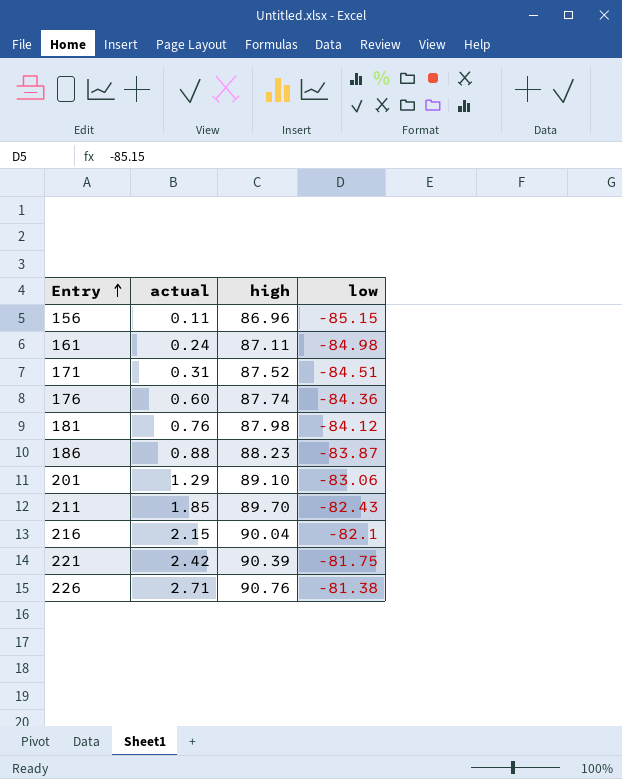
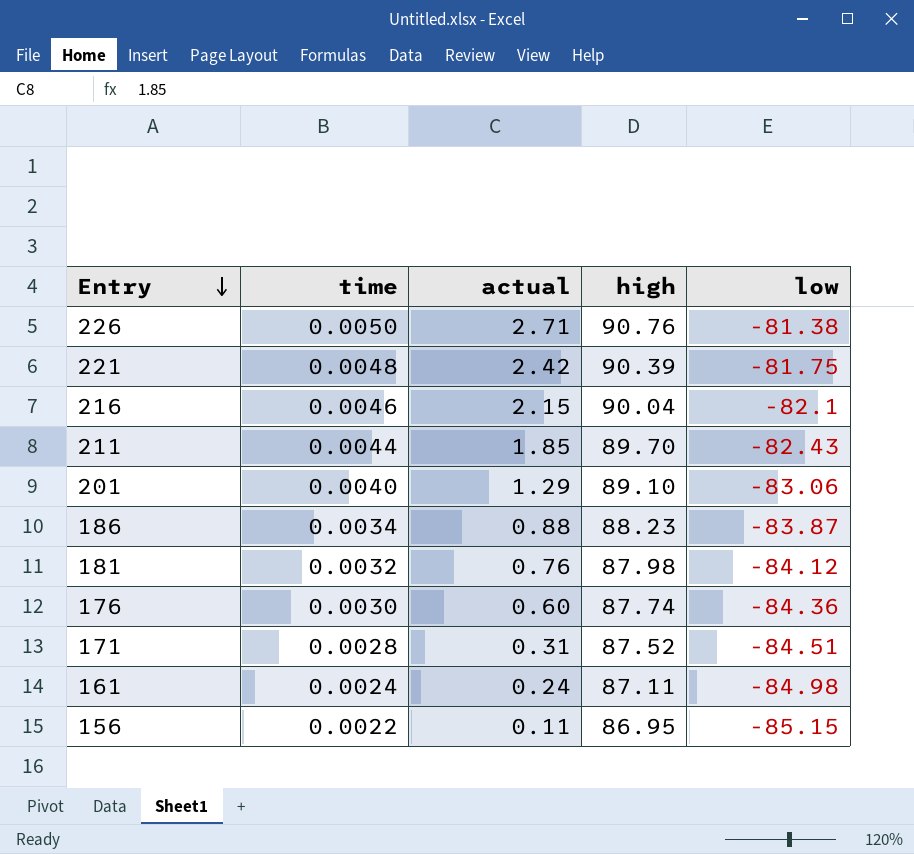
row order: Entry ascending -> Entry descending
column time | position: none -> 2
156 | high: 86.96 -> 86.95

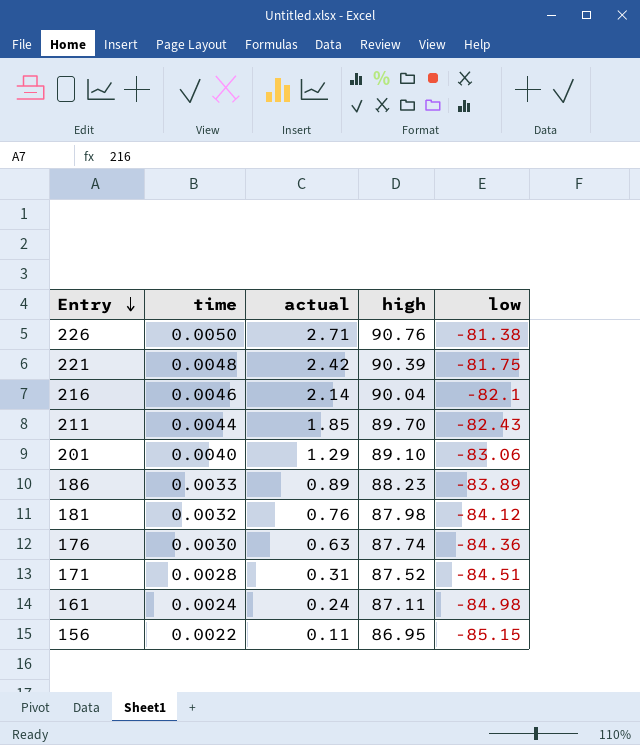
216 | actual: 2.15 -> 2.14
186 | time: 0.0034 -> 0.0033
186 | actual: 0.88 -> 0.89
186 | low: -83.87 -> -83.89
176 | actual: 0.60 -> 0.63

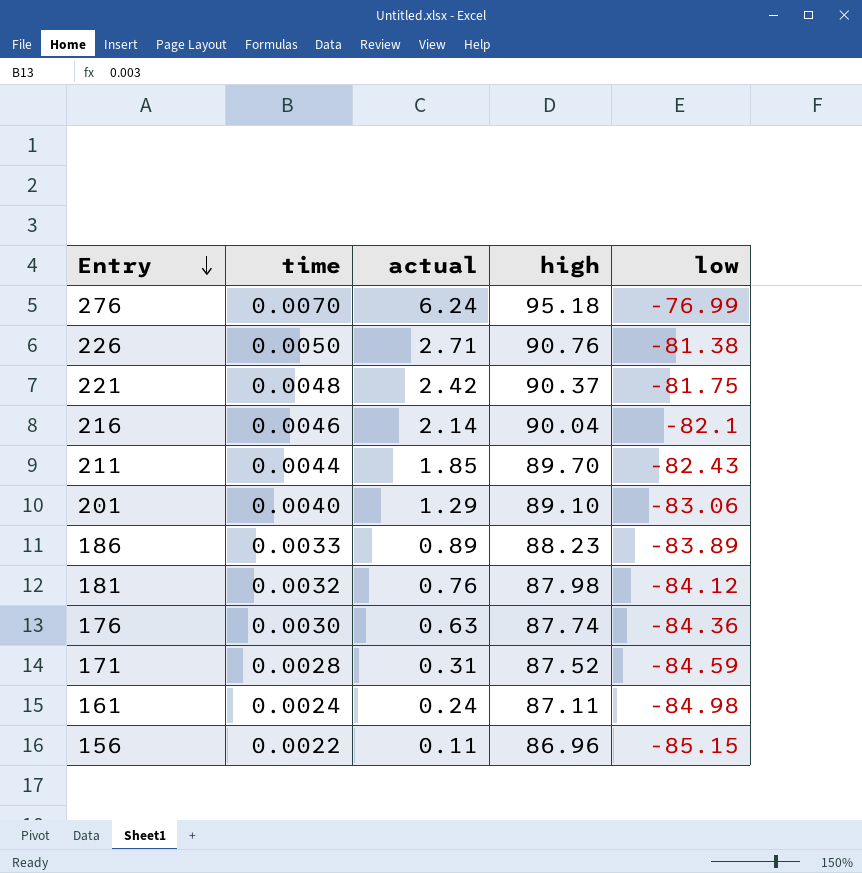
row 276: none -> 0.0070 | 6.24 | 95.18 | -76.99
221 | high: 90.39 -> 90.37
171 | low: -84.51 -> -84.59
156 | high: 86.95 -> 86.96

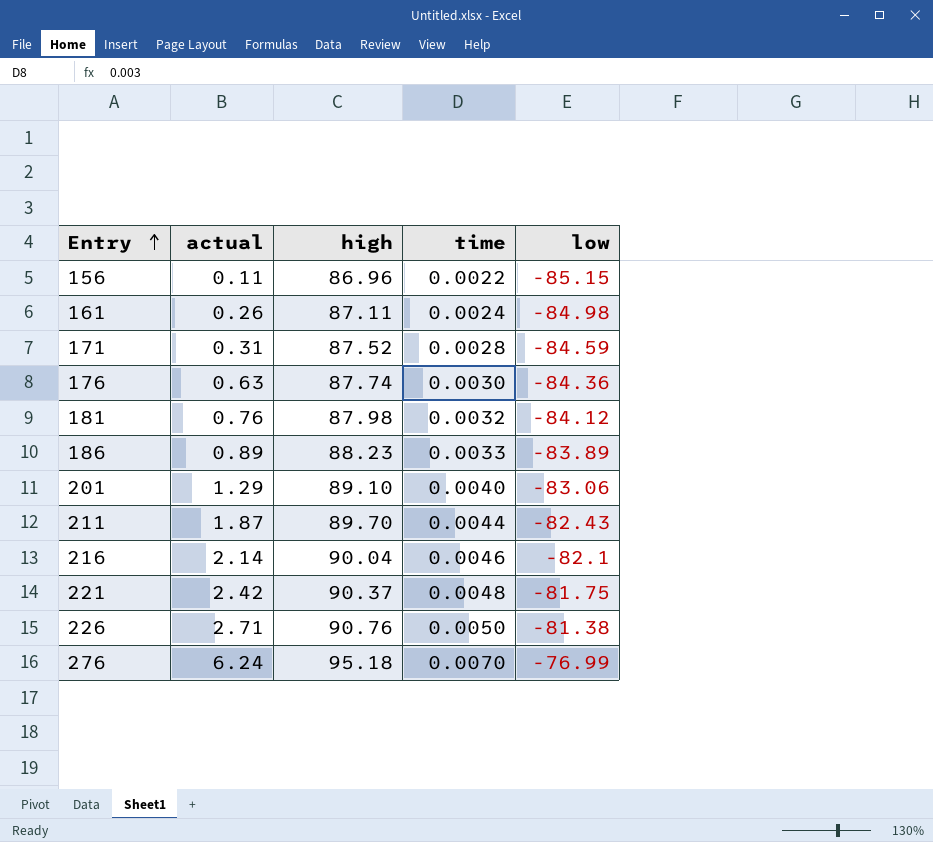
row order: Entry descending -> Entry ascending
column time | position: 2 -> 4
161 | actual: 0.24 -> 0.26
211 | actual: 1.85 -> 1.87

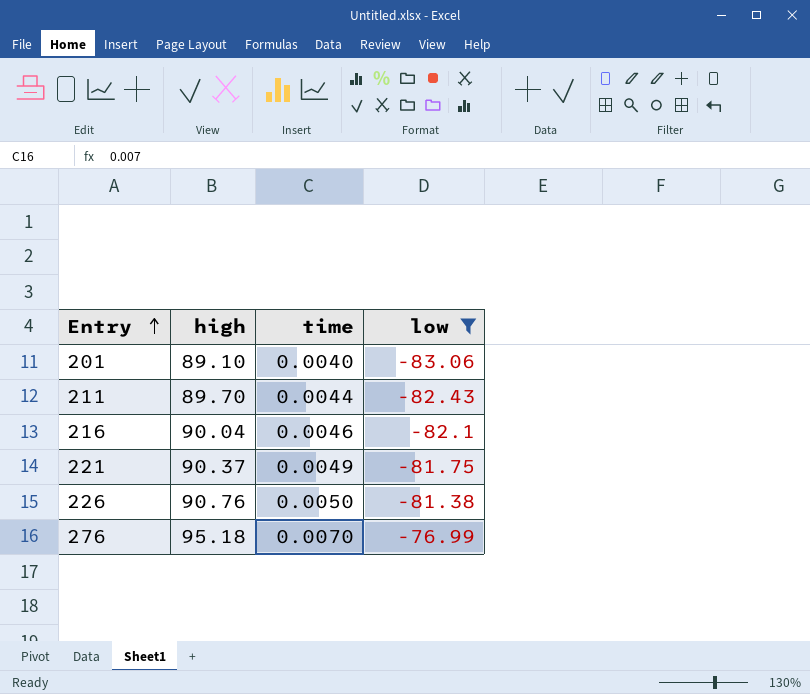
filter: none -> low >= -83.06
column actual | position: 2 -> none
221 | time: 0.0048 -> 0.0049

